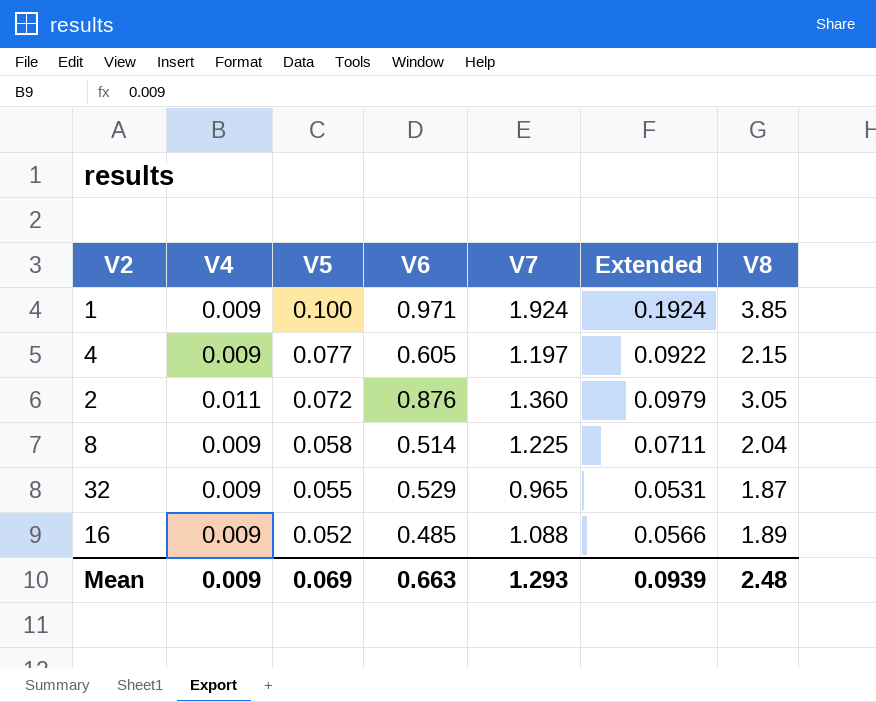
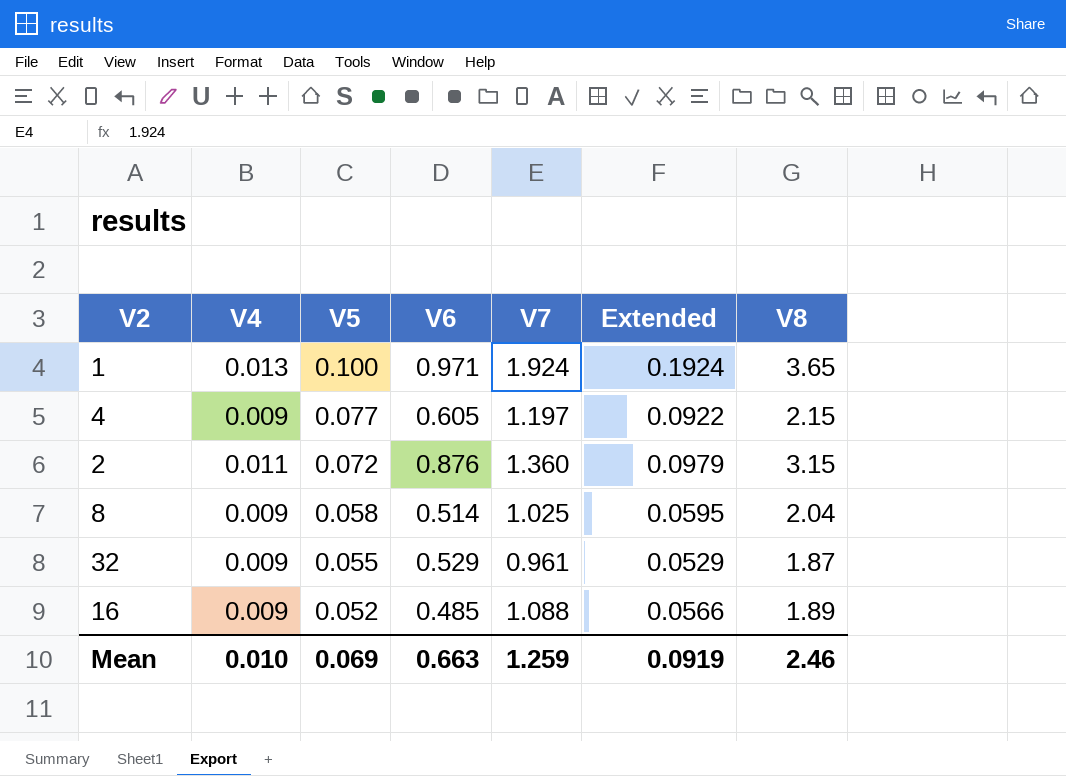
1 | V4: 0.009 -> 0.013
1 | V8: 3.85 -> 3.65
2 | V8: 3.05 -> 3.15
8 | V7: 1.225 -> 1.025
8 | Extended: 0.0711 -> 0.0595
32 | V7: 0.965 -> 0.961
32 | Extended: 0.0531 -> 0.0529
Mean | V4: 0.009 -> 0.010
Mean | V7: 1.293 -> 1.259
Mean | Extended: 0.0939 -> 0.0919
Mean | V8: 2.48 -> 2.46

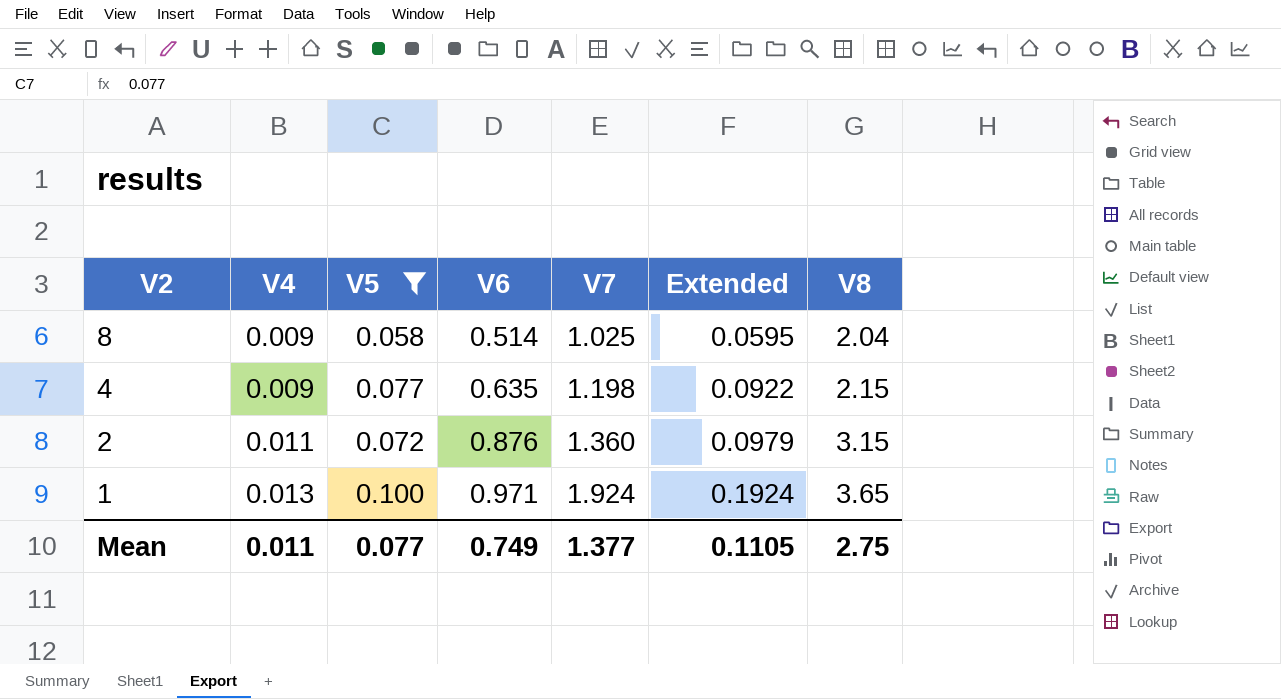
filter: none -> V5 >= 0.058
row order: V5 descending -> V2 descending
4 | V6: 0.605 -> 0.635
4 | V7: 1.197 -> 1.198
Mean | V4: 0.010 -> 0.011
Mean | V5: 0.069 -> 0.077
Mean | V6: 0.663 -> 0.749
Mean | V7: 1.259 -> 1.377
Mean | Extended: 0.0919 -> 0.1105
Mean | V8: 2.46 -> 2.75

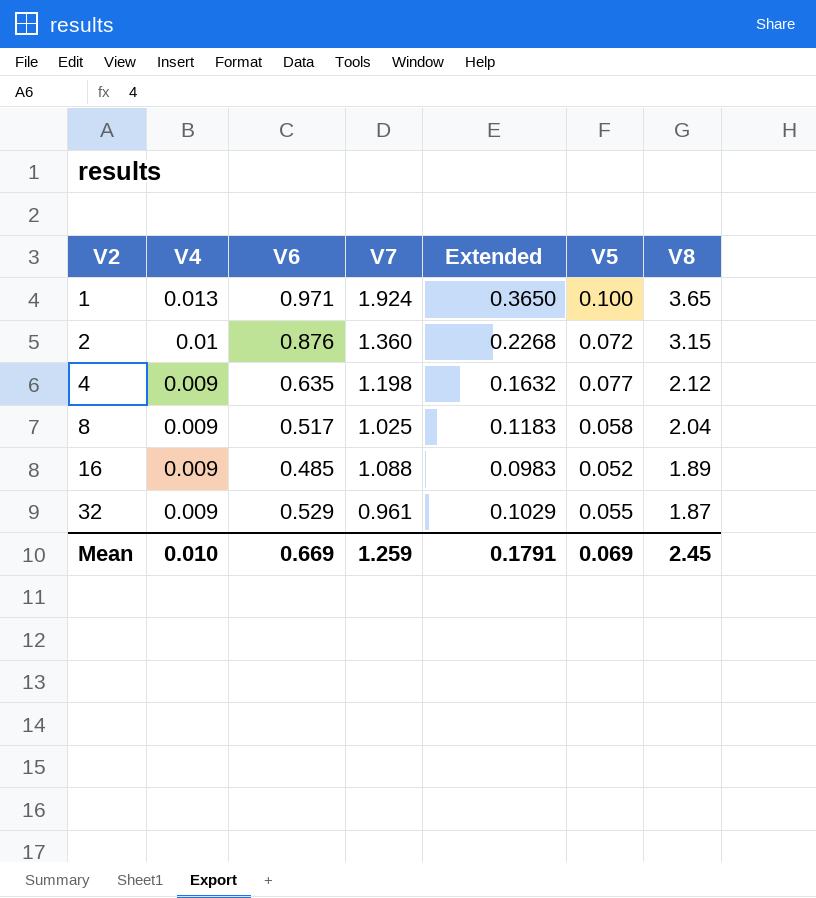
filter: V5 >= 0.058 -> none
row order: V2 descending -> V2 ascending
column Extended | formula: [V5] * [V7] -> [V5] * [V8]
column V5 | position: 3 -> 6
2 | V4: 0.011 -> 0.01
4 | V8: 2.15 -> 2.12
8 | V6: 0.514 -> 0.517
Mean | V4: 0.011 -> 0.010
Mean | V6: 0.749 -> 0.669
Mean | V7: 1.377 -> 1.259
Mean | Extended: 0.1105 -> 0.1791
Mean | V5: 0.077 -> 0.069
Mean | V8: 2.75 -> 2.45

